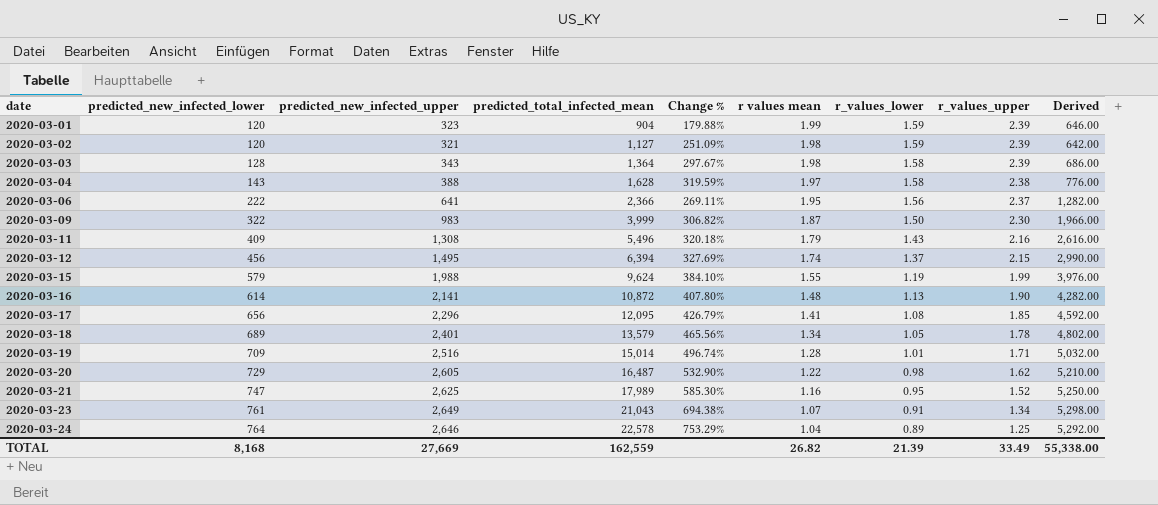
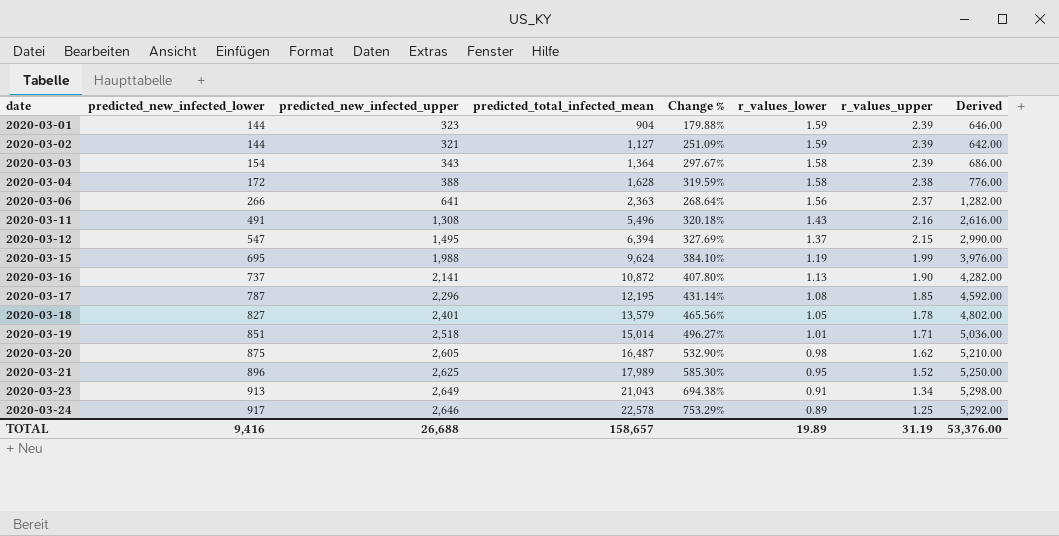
column r values mean | position: 6 -> none
row 2020-03-09: 322 | 983 | 3,999 | 306.82% | 1.87 | 1.50 | 2.30 | 1,966.00 -> none
2020-03-01 | predicted_new_infected_lower: 120 -> 144
2020-03-02 | predicted_new_infected_lower: 120 -> 144
2020-03-03 | predicted_new_infected_lower: 128 -> 154
2020-03-04 | predicted_new_infected_lower: 143 -> 172
2020-03-06 | predicted_new_infected_lower: 222 -> 266
2020-03-06 | predicted_total_infected_mean: 2,366 -> 2,363
2020-03-06 | Change %: 269.11% -> 268.64%
2020-03-11 | predicted_new_infected_lower: 409 -> 491
2020-03-12 | predicted_new_infected_lower: 456 -> 547
2020-03-15 | predicted_new_infected_lower: 579 -> 695
2020-03-16 | predicted_new_infected_lower: 614 -> 737
2020-03-17 | predicted_new_infected_lower: 656 -> 787
2020-03-17 | predicted_total_infected_mean: 12,095 -> 12,195
2020-03-17 | Change %: 426.79% -> 431.14%
2020-03-18 | predicted_new_infected_lower: 689 -> 827
2020-03-19 | predicted_new_infected_lower: 709 -> 851
2020-03-19 | predicted_new_infected_upper: 2,516 -> 2,518
2020-03-19 | Change %: 496.74% -> 496.27%
2020-03-19 | Derived: 5,032.00 -> 5,036.00
2020-03-20 | predicted_new_infected_lower: 729 -> 875
2020-03-21 | predicted_new_infected_lower: 747 -> 896
2020-03-23 | predicted_new_infected_lower: 761 -> 913
2020-03-24 | predicted_new_infected_lower: 764 -> 917
TOTAL | predicted_new_infected_lower: 8,168 -> 9,416
TOTAL | predicted_new_infected_upper: 27,669 -> 26,688
TOTAL | predicted_total_infected_mean: 162,559 -> 158,657
TOTAL | r_values_lower: 21.39 -> 19.89
TOTAL | r_values_upper: 33.49 -> 31.19
TOTAL | Derived: 55,338.00 -> 53,376.00

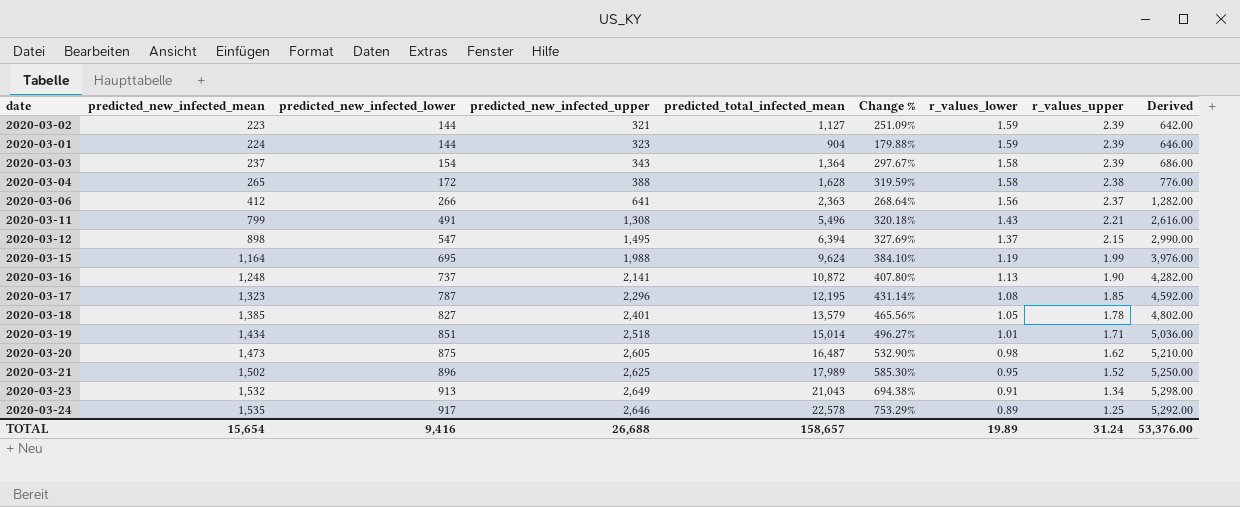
row order: date ascending -> predicted_new_infected_mean ascending
column predicted_new_infected_mean | position: none -> 2
2020-03-11 | r_values_upper: 2.16 -> 2.21
TOTAL | r_values_upper: 31.19 -> 31.24

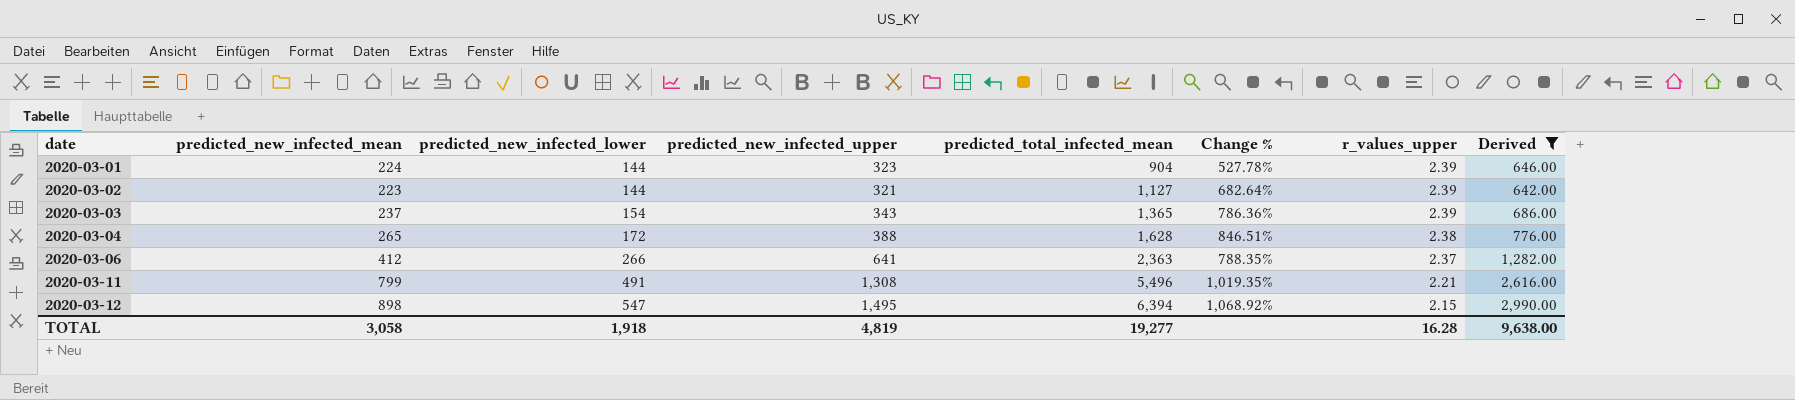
filter: none -> Derived <= 2,990.00
row order: predicted_new_infected_mean ascending -> date ascending
column r_values_lower | position: 7 -> none
column Change % | formula: ([predicted_total_infected_mean] - [predicted_new_infected_upper]) / [predicted_new_infected_upper] -> ([predicted_total_infected_mean] - [predicted_new_infected_lower]) / [predicted_new_infected_lower]
2020-03-03 | predicted_total_infected_mean: 1,364 -> 1,365
TOTAL | predicted_new_infected_mean: 15,654 -> 3,058
TOTAL | predicted_new_infected_lower: 9,416 -> 1,918
TOTAL | predicted_new_infected_upper: 26,688 -> 4,819
TOTAL | predicted_total_infected_mean: 158,657 -> 19,277
TOTAL | r_values_upper: 31.24 -> 16.28
TOTAL | Derived: 53,376.00 -> 9,638.00

